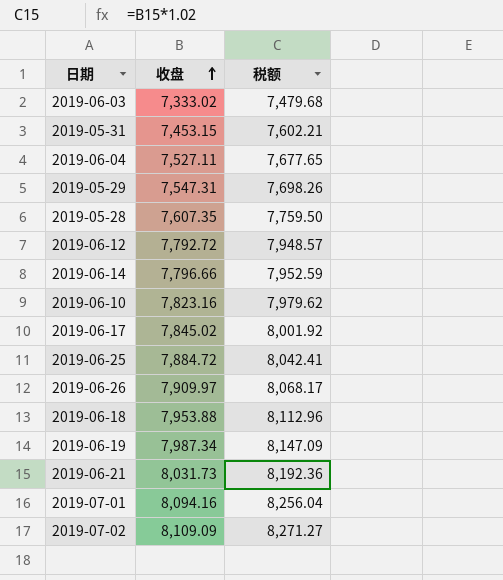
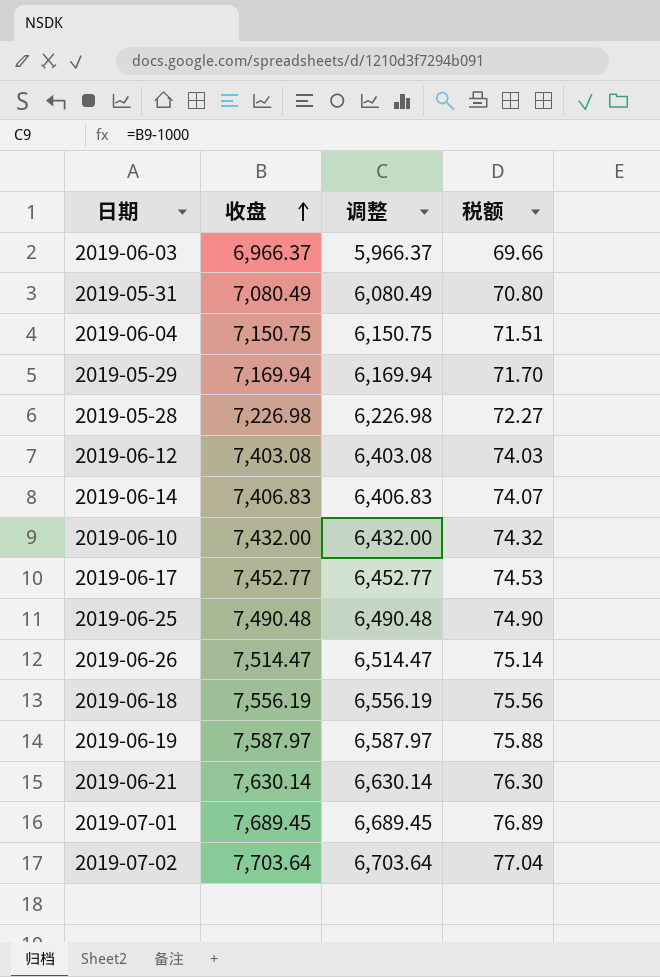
column 调整 | formula: none -> [收盘] - 1000
column 税额 | formula: [收盘] * 1.02 -> [收盘] * 0.01
2019-06-03 | 收盘: 7,333.02 -> 6,966.37
2019-05-31 | 收盘: 7,453.15 -> 7,080.49
2019-06-04 | 收盘: 7,527.11 -> 7,150.75
2019-05-29 | 收盘: 7,547.31 -> 7,169.94
2019-05-28 | 收盘: 7,607.35 -> 7,226.98
2019-06-12 | 收盘: 7,792.72 -> 7,403.08
2019-06-14 | 收盘: 7,796.66 -> 7,406.83
2019-06-10 | 收盘: 7,823.16 -> 7,432.00
2019-06-17 | 收盘: 7,845.02 -> 7,452.77
2019-06-25 | 收盘: 7,884.72 -> 7,490.48
2019-06-26 | 收盘: 7,909.97 -> 7,514.47
2019-06-18 | 收盘: 7,953.88 -> 7,556.19
2019-06-19 | 收盘: 7,987.34 -> 7,587.97
2019-06-21 | 收盘: 8,031.73 -> 7,630.14
2019-07-01 | 收盘: 8,094.16 -> 7,689.45
2019-07-02 | 收盘: 8,109.09 -> 7,703.64

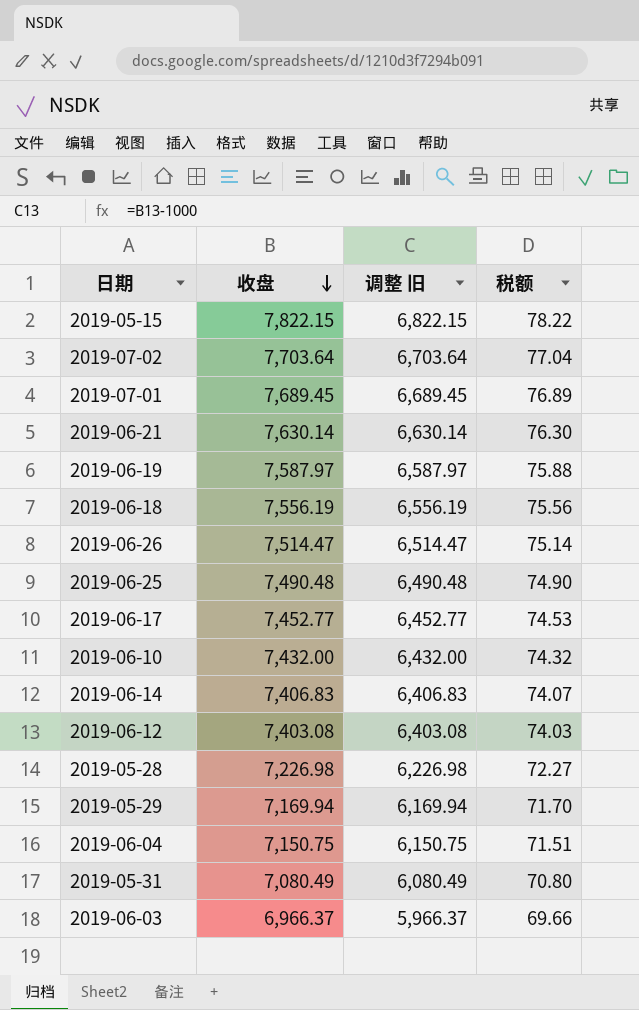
row order: 收盘 ascending -> 收盘 descending
column name: 调整 -> 调整 旧
row 2019-05-15: none -> 7,822.15 | 6,822.15 | 78.22

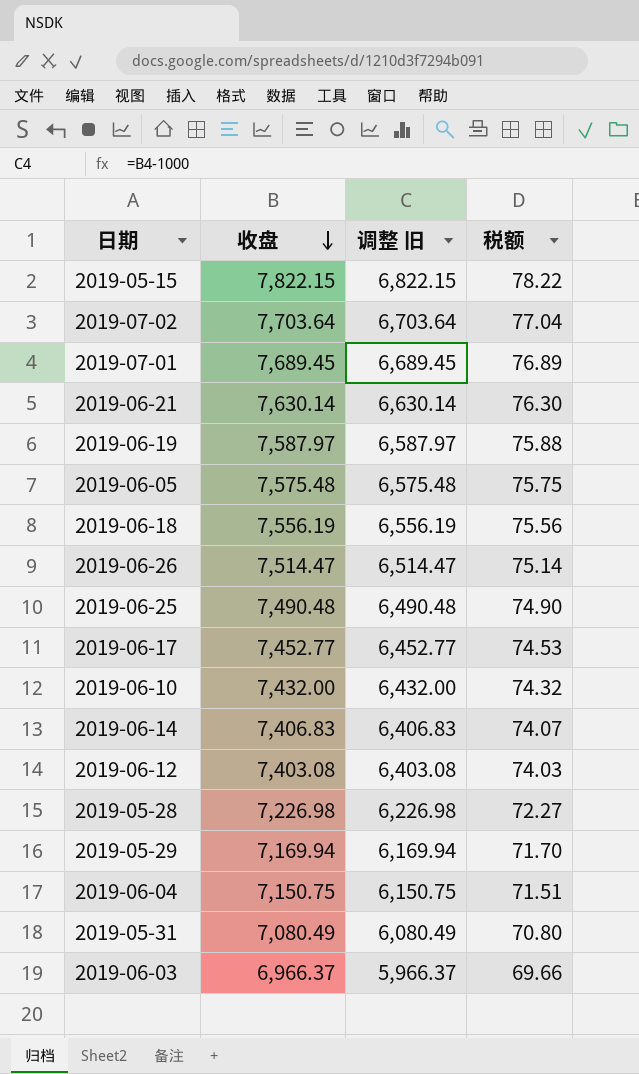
row 2019-06-05: none -> 7,575.48 | 6,575.48 | 75.75

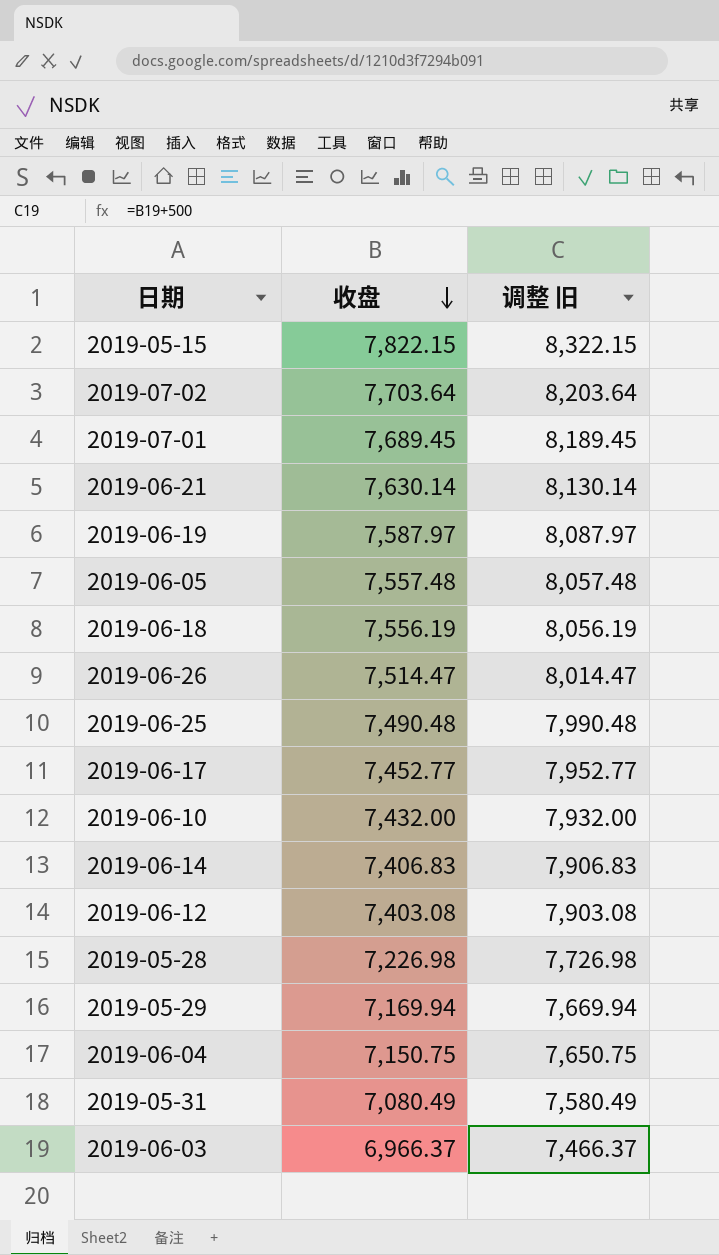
column 税额 | formula: [收盘] * 0.01 -> none
column 调整 旧 | formula: [收盘] - 1000 -> [收盘] + 500
2019-06-05 | 收盘: 7,575.48 -> 7,557.48

